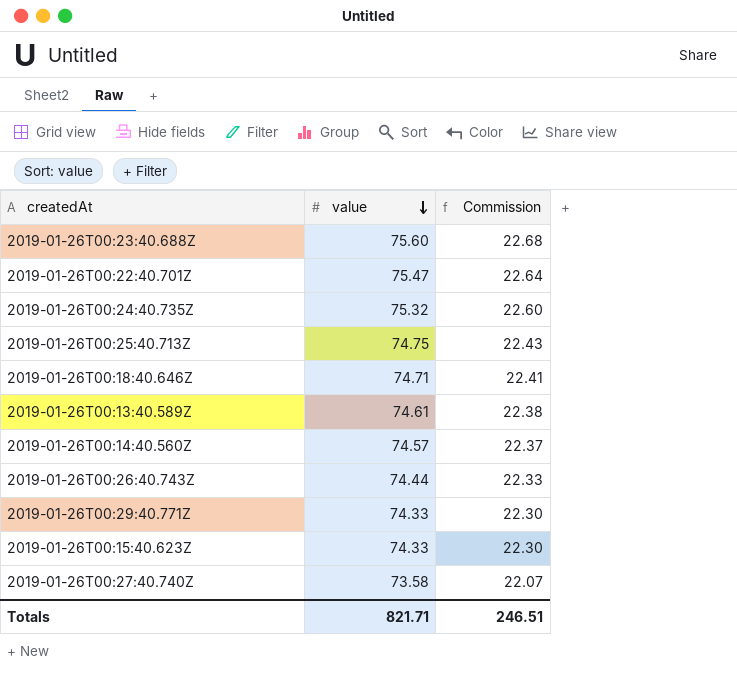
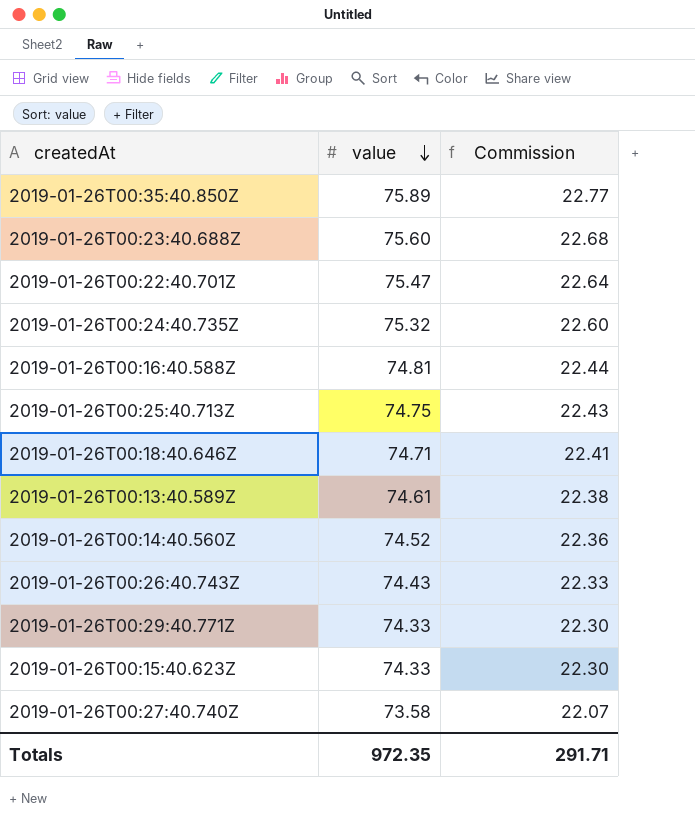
row 2019-01-26T00:35:40.850Z: none -> 75.89 | 22.77
row 2019-01-26T00:16:40.588Z: none -> 74.81 | 22.44
2019-01-26T00:14:40.560Z | value: 74.57 -> 74.52
2019-01-26T00:14:40.560Z | Commission: 22.37 -> 22.36
2019-01-26T00:26:40.743Z | value: 74.44 -> 74.43
Totals | value: 821.71 -> 972.35
Totals | Commission: 246.51 -> 291.71

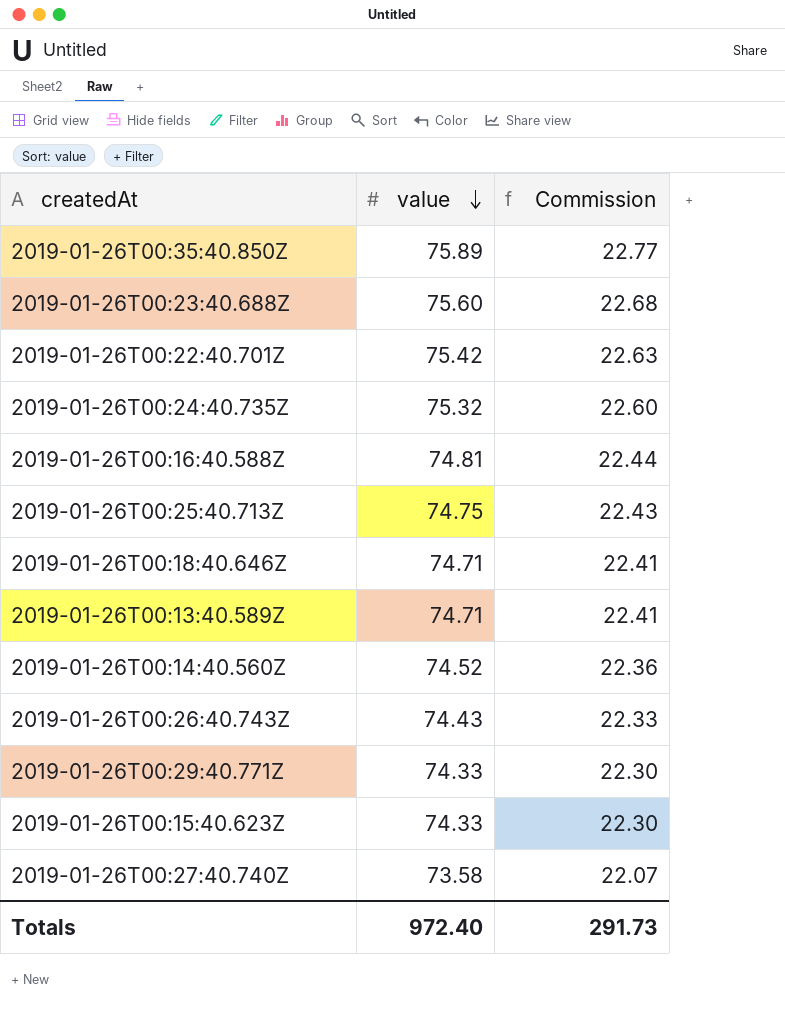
2019-01-26T00:22:40.701Z | value: 75.47 -> 75.42
2019-01-26T00:22:40.701Z | Commission: 22.64 -> 22.63
2019-01-26T00:13:40.589Z | value: 74.61 -> 74.71
2019-01-26T00:13:40.589Z | Commission: 22.38 -> 22.41
Totals | value: 972.35 -> 972.40
Totals | Commission: 291.71 -> 291.73

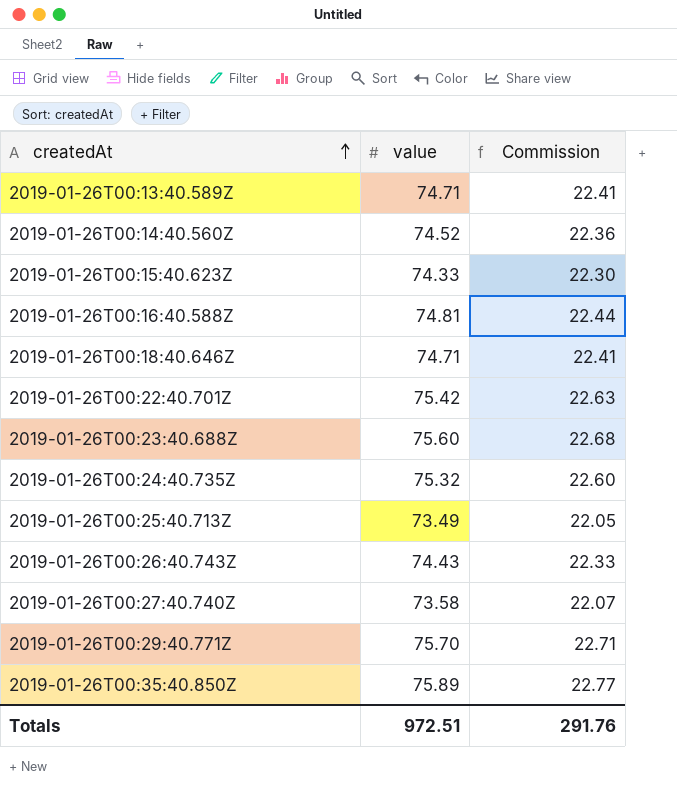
row order: value descending -> createdAt ascending
2019-01-26T00:25:40.713Z | value: 74.75 -> 73.49
2019-01-26T00:25:40.713Z | Commission: 22.43 -> 22.05
2019-01-26T00:29:40.771Z | value: 74.33 -> 75.70
2019-01-26T00:29:40.771Z | Commission: 22.30 -> 22.71
Totals | value: 972.40 -> 972.51
Totals | Commission: 291.73 -> 291.76

